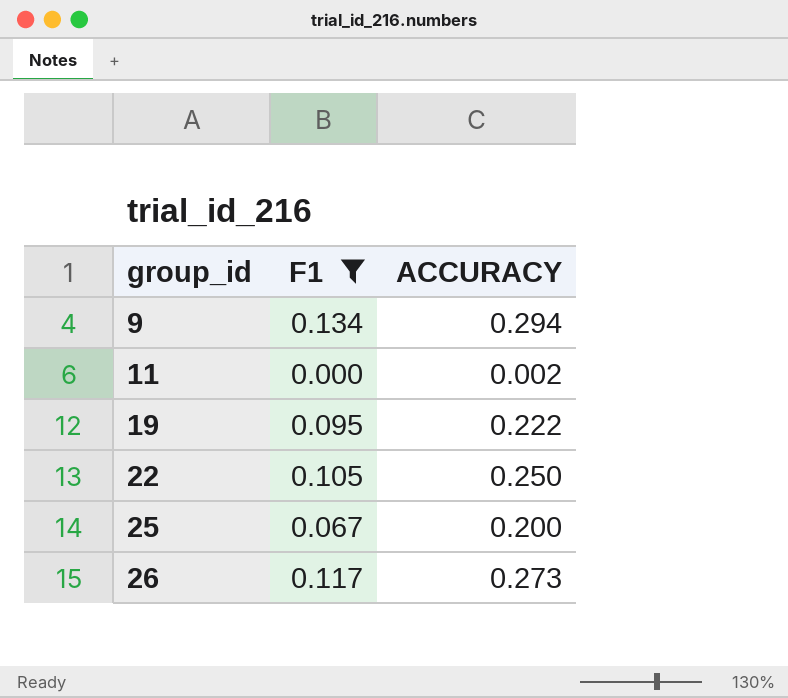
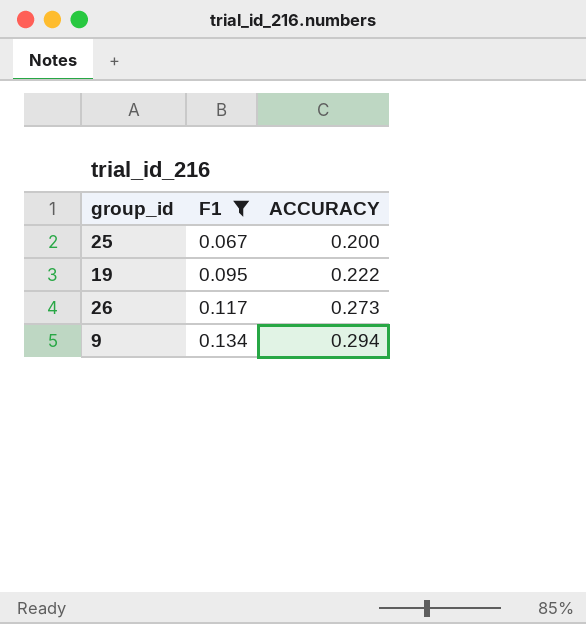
row order: group_id ascending -> F1 ascending
row 11: 0.000 | 0.002 -> none
row 22: 0.105 | 0.250 -> none

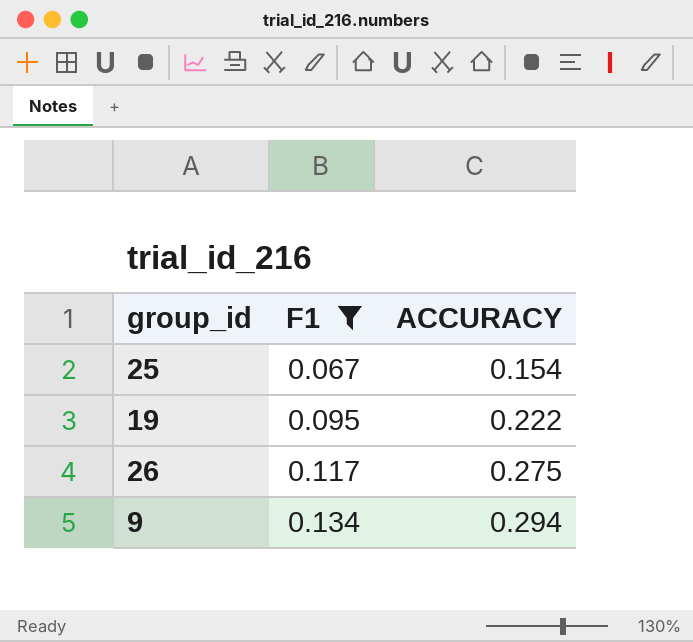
25 | ACCURACY: 0.200 -> 0.154
26 | ACCURACY: 0.273 -> 0.275

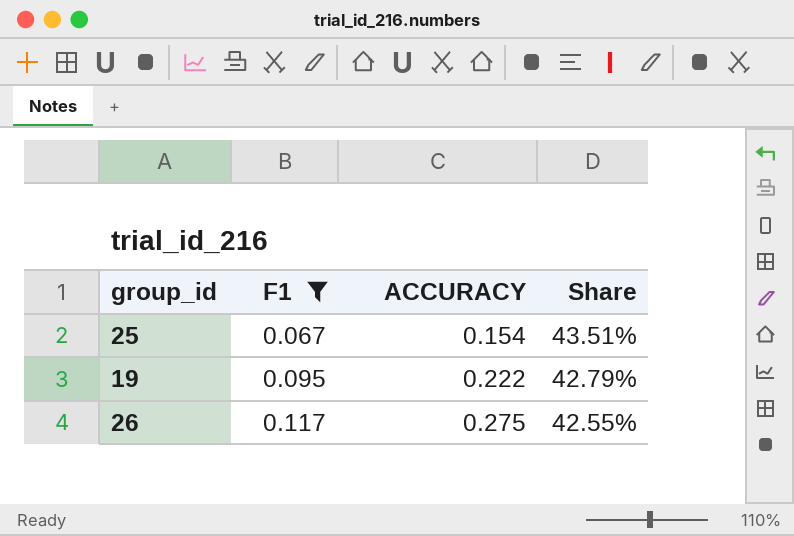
column Share | formula: none -> [F1] / [ACCURACY]
row 9: 0.134 | 0.294 -> none

